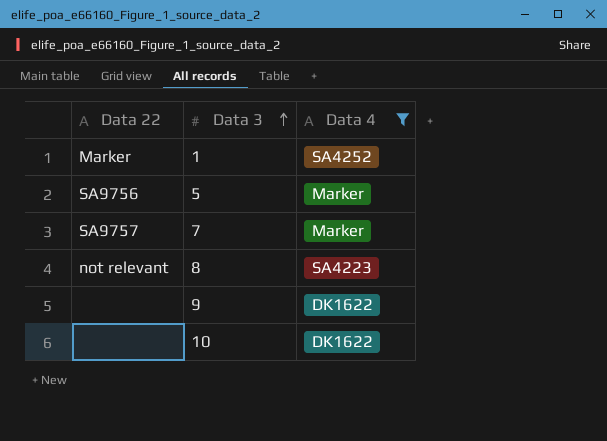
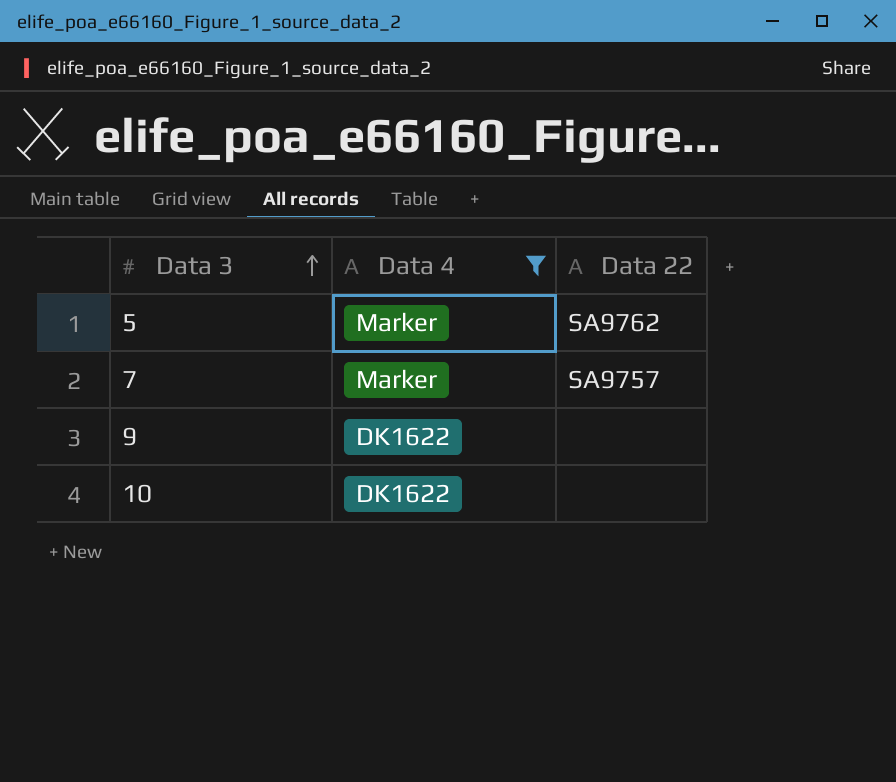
column Data 22 | position: 1 -> 3
row 1: Marker | SA4252 -> none
row 8: not relevant | SA4223 -> none
5 | Data 22: SA9756 -> SA9762

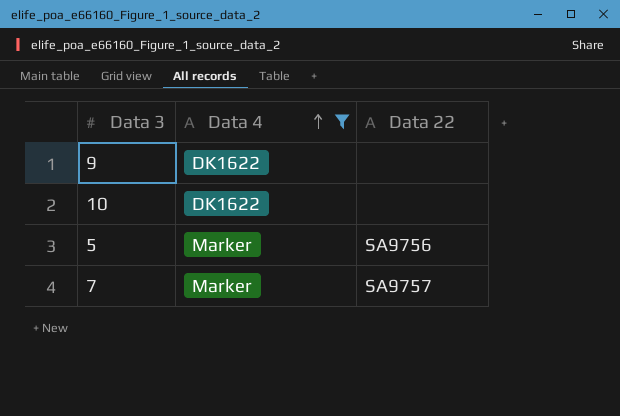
row order: Data 3 ascending -> Data 4 ascending
5 | Data 22: SA9762 -> SA9756

